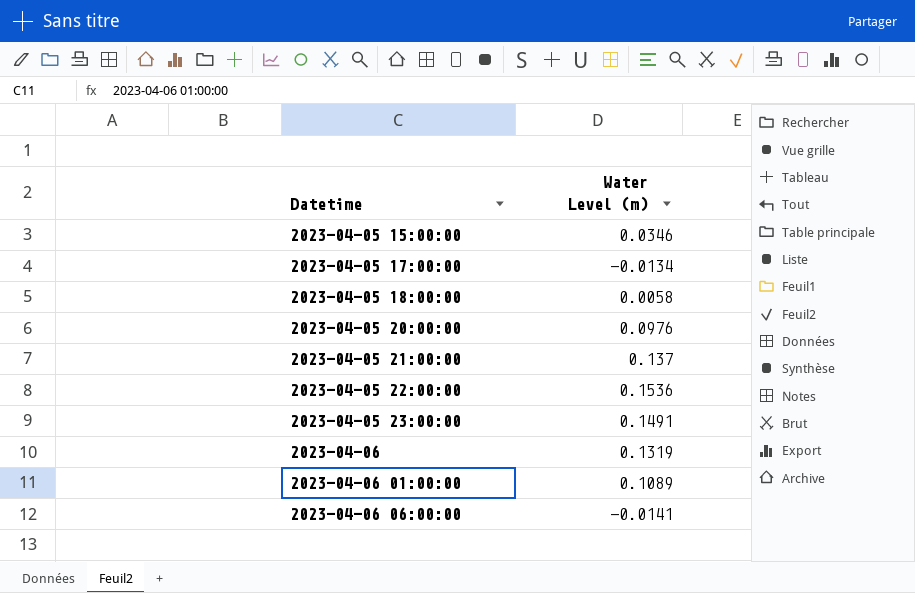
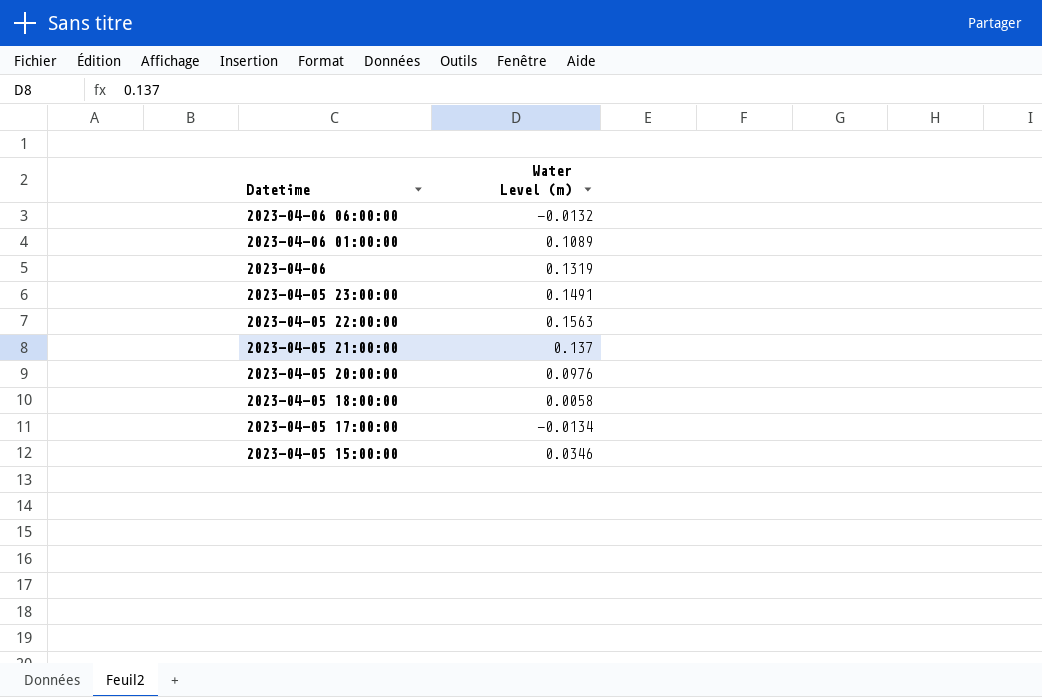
row order: Datetime ascending -> Datetime descending
2023-04-06 06:00:00 | Water Level (m): -0.0141 -> -0.0132
2023-04-05 22:00:00 | Water Level (m): 0.1536 -> 0.1563

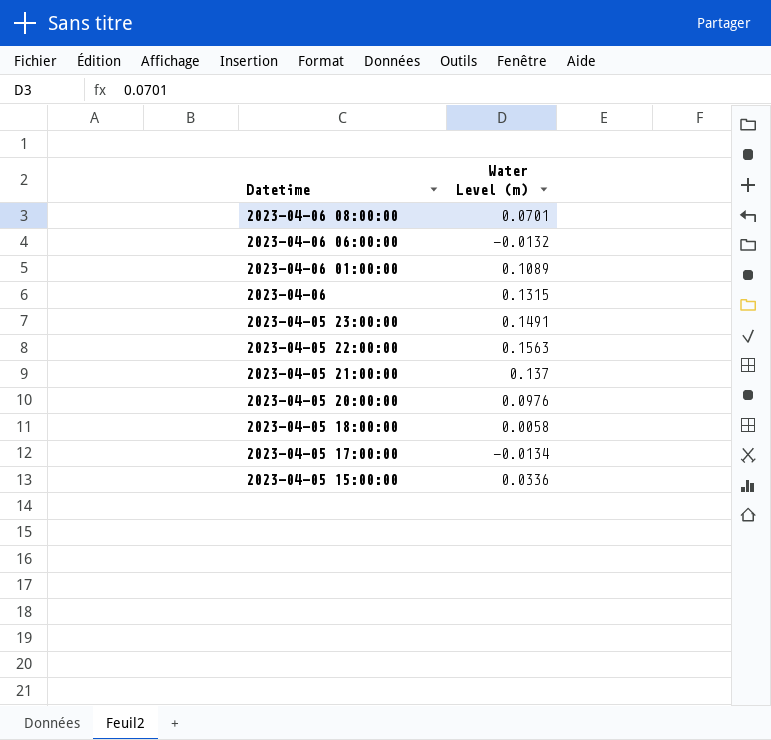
row 2023-04-06 08:00:00: none -> 0.0701
2023-04-06 | Water Level (m): 0.1319 -> 0.1315
2023-04-05 15:00:00 | Water Level (m): 0.0346 -> 0.0336

